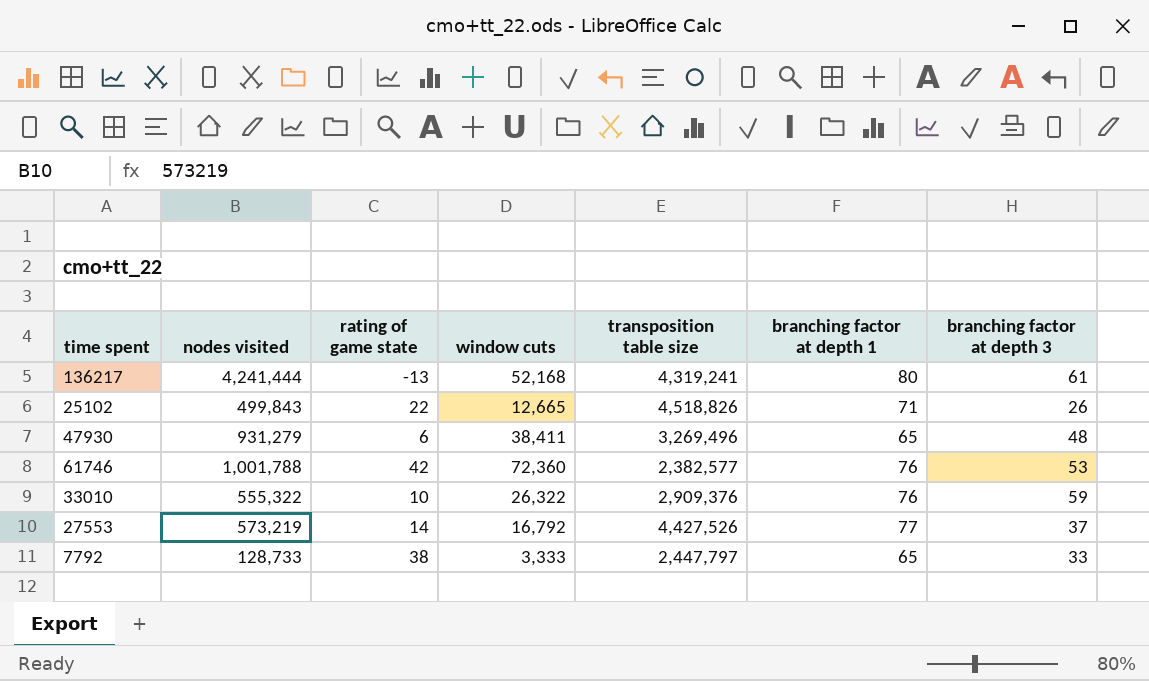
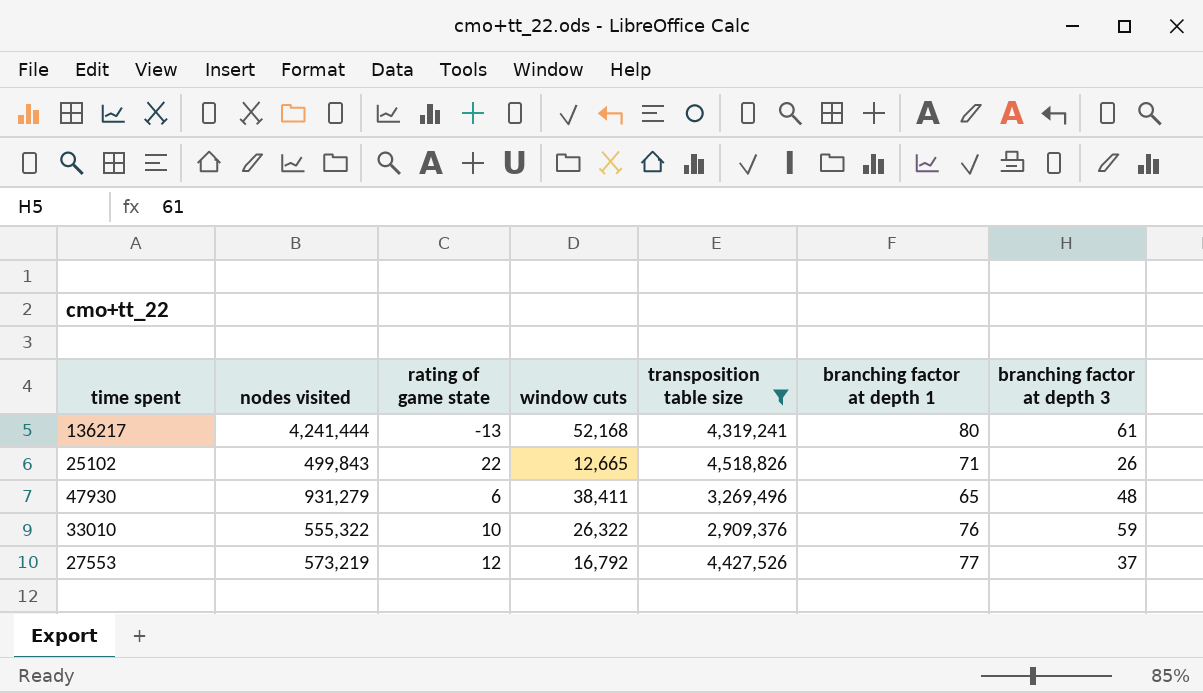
filter: none -> transposition table size >= 2,909,376
27553 | rating of game state: 14 -> 12

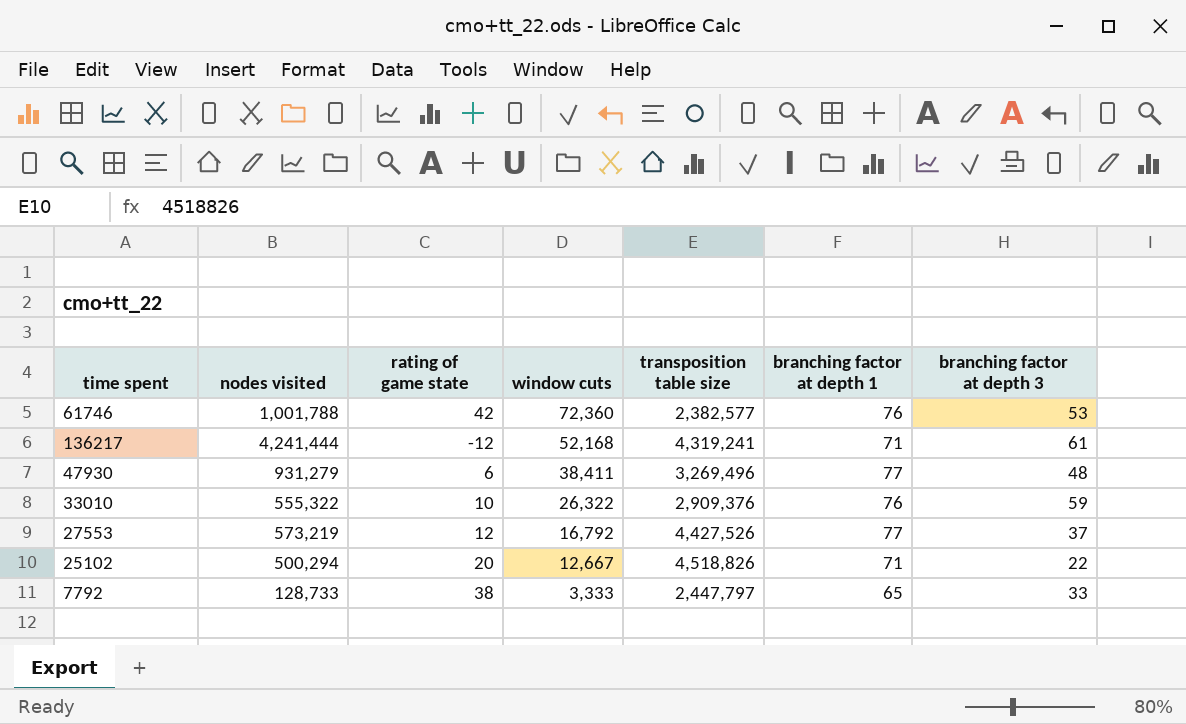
filter: transposition table size >= 2,909,376 -> none
row order: none -> window cuts descending
136217 | rating of game state: -13 -> -12
136217 | branching factor at depth 1: 80 -> 71
47930 | branching factor at depth 1: 65 -> 77
25102 | nodes visited: 499,843 -> 500,294
25102 | rating of game state: 22 -> 20
25102 | window cuts: 12,665 -> 12,667
25102 | branching factor at depth 3: 26 -> 22

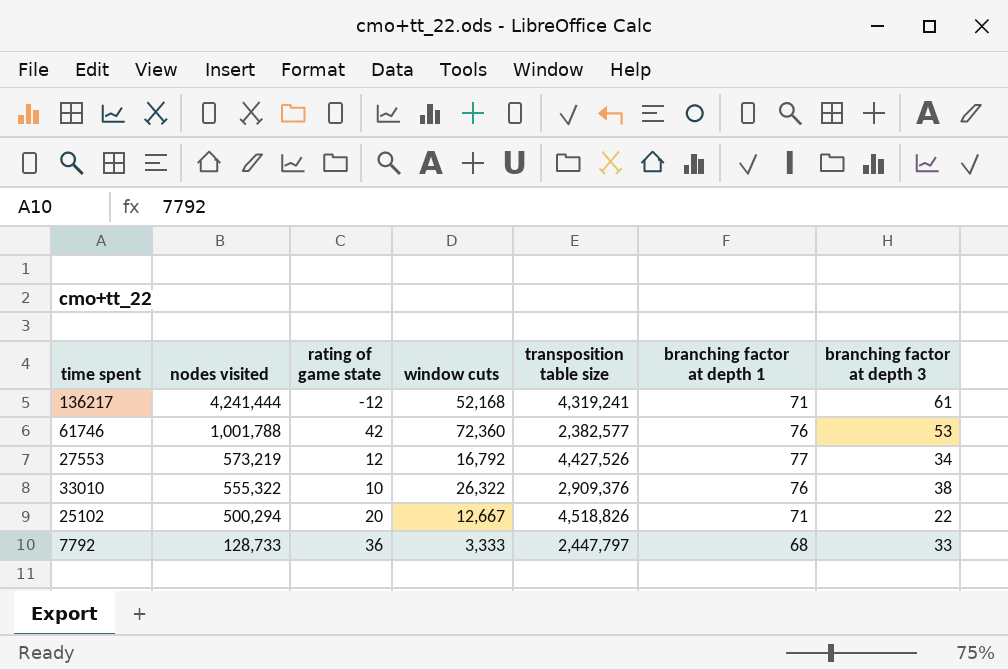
row order: window cuts descending -> nodes visited descending
row 47930: 931,279 | 6 | 38,411 | 3,269,496 | 77 | 48 -> none
27553 | branching factor at depth 3: 37 -> 34
33010 | branching factor at depth 3: 59 -> 38
7792 | rating of game state: 38 -> 36
7792 | branching factor at depth 1: 65 -> 68

